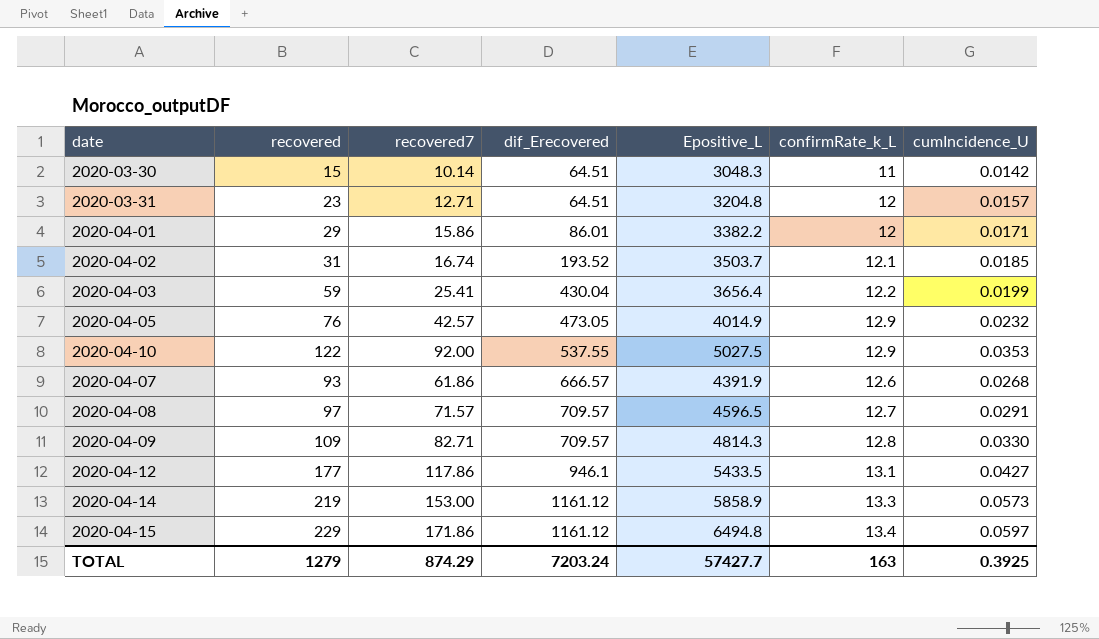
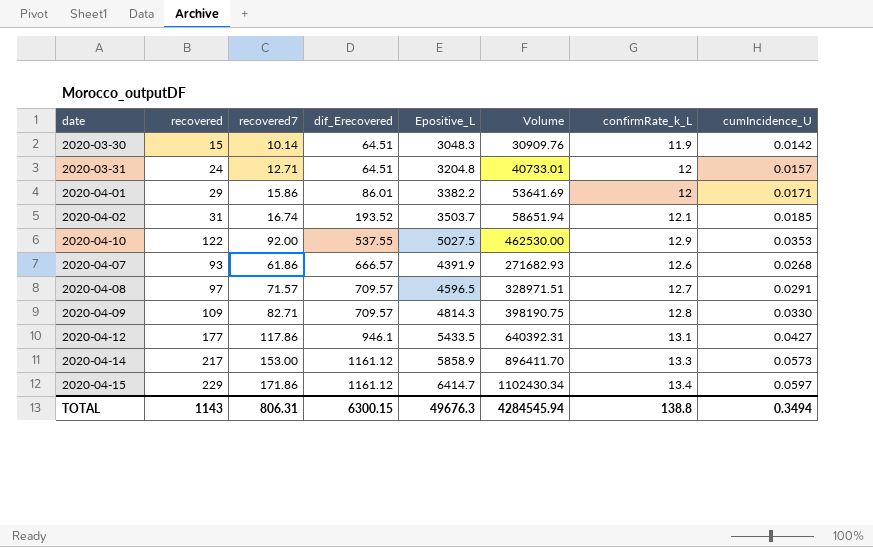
column Volume | formula: none -> [recovered7] * [Epositive_L]
row 2020-04-03: 59 | 25.41 | 430.04 | 3656.4 | 12.2 | 0.0199 -> none
row 2020-04-05: 76 | 42.57 | 473.05 | 4014.9 | 12.9 | 0.0232 -> none
2020-03-30 | confirmRate_k_L: 11 -> 11.9
2020-03-31 | recovered: 23 -> 24
2020-04-14 | recovered: 219 -> 217
2020-04-15 | Epositive_L: 6494.8 -> 6414.7
TOTAL | recovered: 1279 -> 1143
TOTAL | recovered7: 874.29 -> 806.31
TOTAL | dif_Erecovered: 7203.24 -> 6300.15
TOTAL | Epositive_L: 57427.7 -> 49676.3
TOTAL | confirmRate_k_L: 163 -> 138.8
TOTAL | cumIncidence_U: 0.3925 -> 0.3494

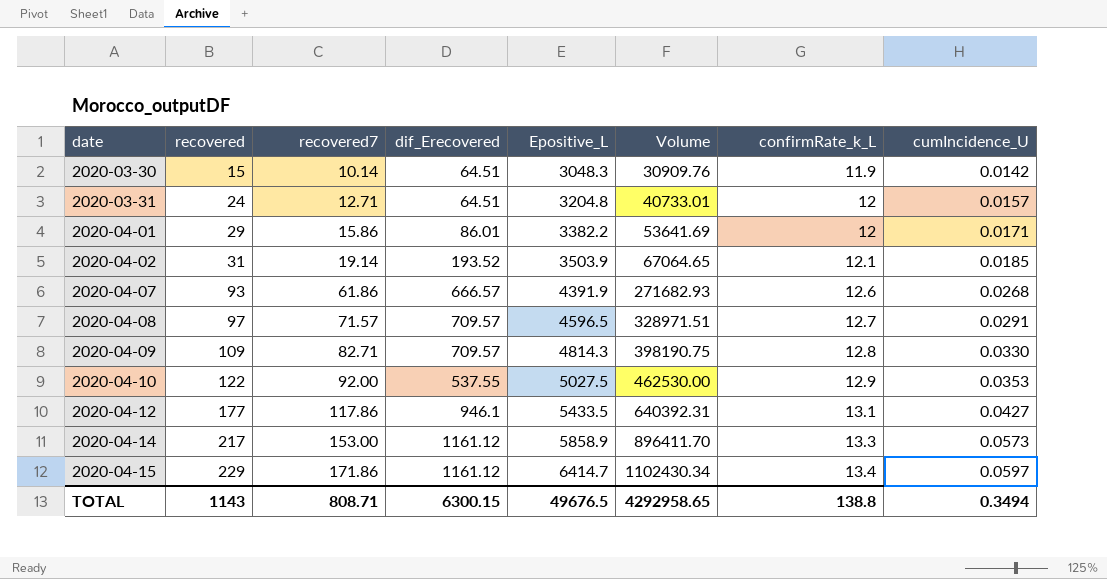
row order: dif_Erecovered ascending -> date ascending
2020-04-02 | recovered7: 16.74 -> 19.14
2020-04-02 | Epositive_L: 3503.7 -> 3503.9
2020-04-02 | Volume: 58651.94 -> 67064.65
TOTAL | recovered7: 806.31 -> 808.71
TOTAL | Epositive_L: 49676.3 -> 49676.5
TOTAL | Volume: 4284545.94 -> 4292958.65

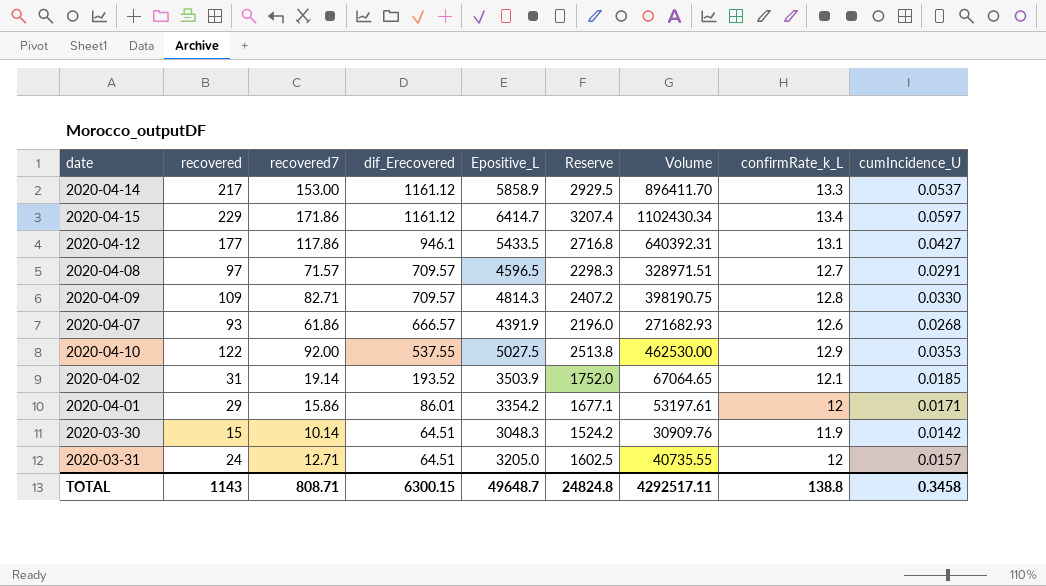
row order: date ascending -> dif_Erecovered descending
column Reserve | formula: none -> [Epositive_L] * 0.5
2020-04-14 | cumIncidence_U: 0.0573 -> 0.0537
2020-04-01 | Epositive_L: 3382.2 -> 3354.2
2020-04-01 | Volume: 53641.69 -> 53197.61
2020-03-31 | Epositive_L: 3204.8 -> 3205.0
2020-03-31 | Volume: 40733.01 -> 40735.55
TOTAL | Epositive_L: 49676.5 -> 49648.7
TOTAL | Volume: 4292958.65 -> 4292517.11
TOTAL | cumIncidence_U: 0.3494 -> 0.3458

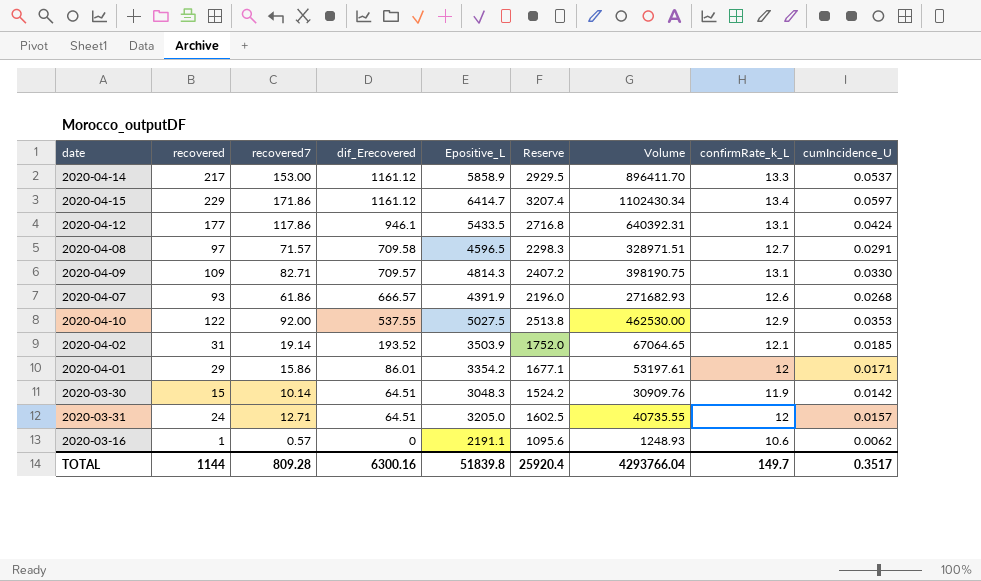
2020-04-12 | cumIncidence_U: 0.0427 -> 0.0424
2020-04-08 | dif_Erecovered: 709.57 -> 709.58
2020-04-09 | confirmRate_k_L: 12.8 -> 13.1
row 2020-03-16: none -> 1 | 0.57 | 0 | 2191.1 | 1095.6 | 1248.93 | 10.6 | 0.0062
TOTAL | recovered: 1143 -> 1144
TOTAL | recovered7: 808.71 -> 809.28
TOTAL | dif_Erecovered: 6300.15 -> 6300.16
TOTAL | Epositive_L: 49648.7 -> 51839.8
TOTAL | Reserve: 24824.8 -> 25920.4
TOTAL | Volume: 4292517.11 -> 4293766.04
TOTAL | confirmRate_k_L: 138.8 -> 149.7
TOTAL | cumIncidence_U: 0.3458 -> 0.3517

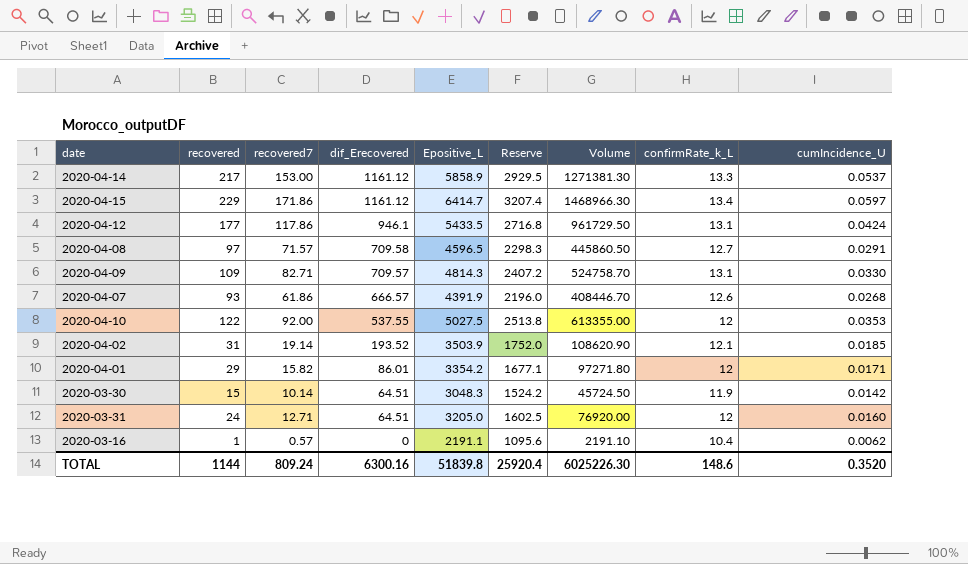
column Volume | formula: [recovered7] * [Epositive_L] -> [recovered] * [Epositive_L]
2020-04-10 | confirmRate_k_L: 12.9 -> 12
2020-04-01 | recovered7: 15.86 -> 15.82
2020-03-31 | cumIncidence_U: 0.0157 -> 0.0160
2020-03-16 | confirmRate_k_L: 10.6 -> 10.4
TOTAL | recovered7: 809.28 -> 809.24
TOTAL | Volume: 4293766.04 -> 6025226.30
TOTAL | confirmRate_k_L: 149.7 -> 148.6
TOTAL | cumIncidence_U: 0.3517 -> 0.3520

